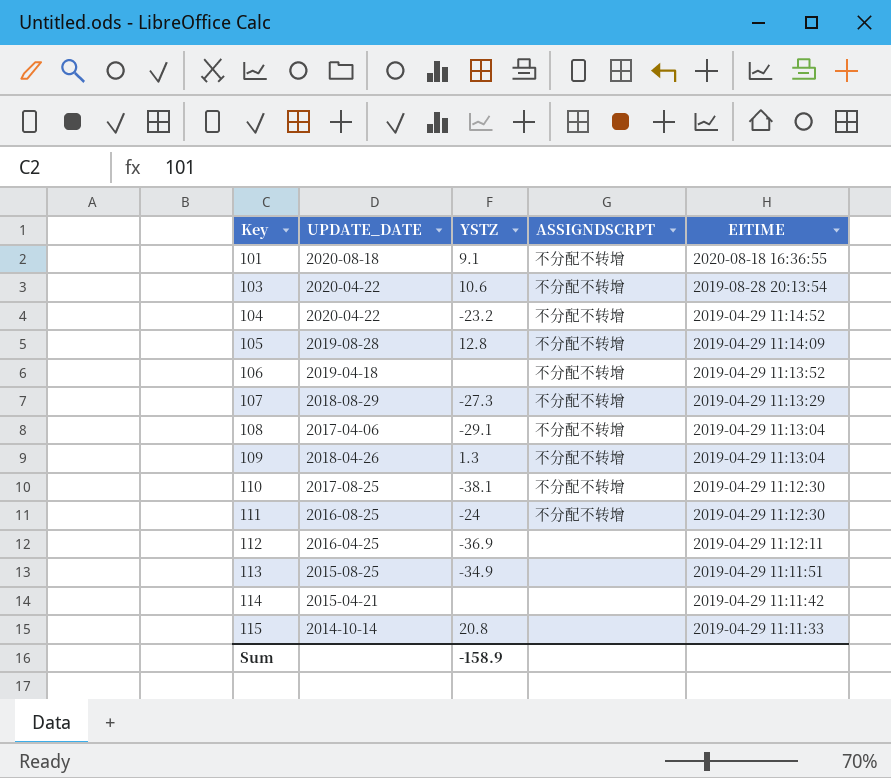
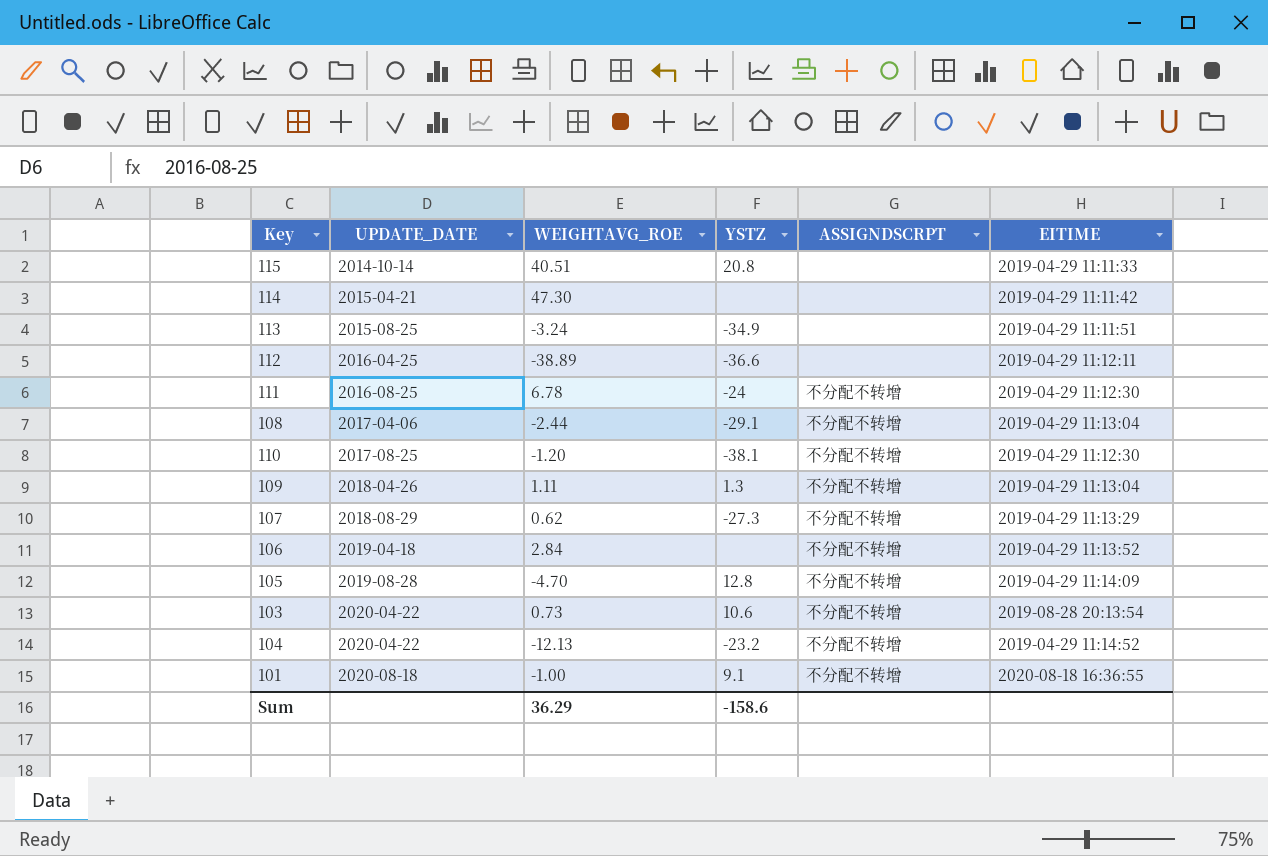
row order: Key ascending -> UPDATE_DATE ascending
column WEIGHTAVG_ROE | position: none -> 3
112 | YSTZ: -36.9 -> -36.6
Sum | YSTZ: -158.9 -> -158.6

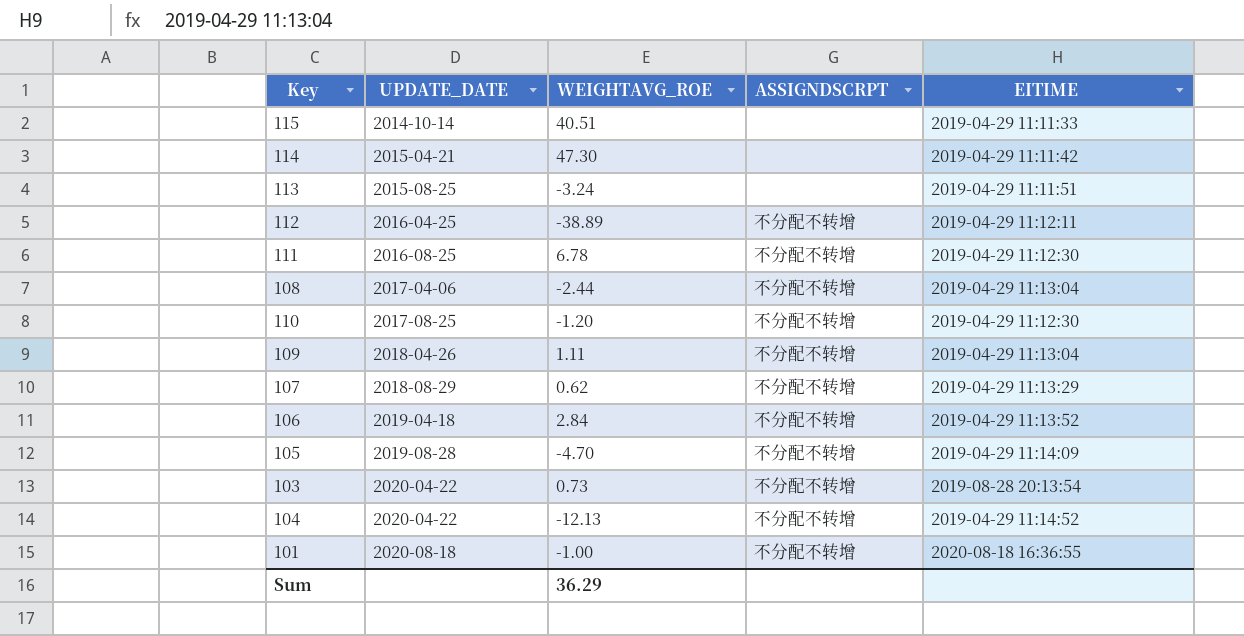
column YSTZ | position: 4 -> none
112 | ASSIGNDSCRPT: none -> 不分配不转增

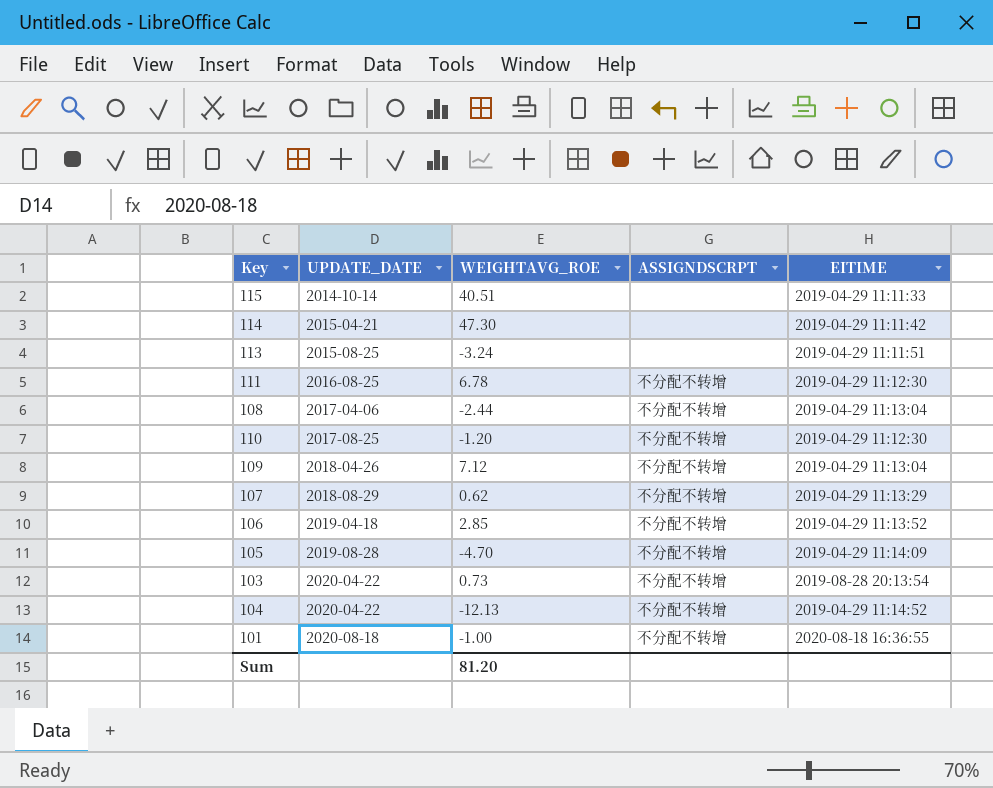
row 112: 2016-04-25 | -38.89 | 不分配不转增 | 2019-04-29 11:12:11 -> none
109 | WEIGHTAVG_ROE: 1.11 -> 7.12
106 | WEIGHTAVG_ROE: 2.84 -> 2.85
Sum | WEIGHTAVG_ROE: 36.29 -> 81.20

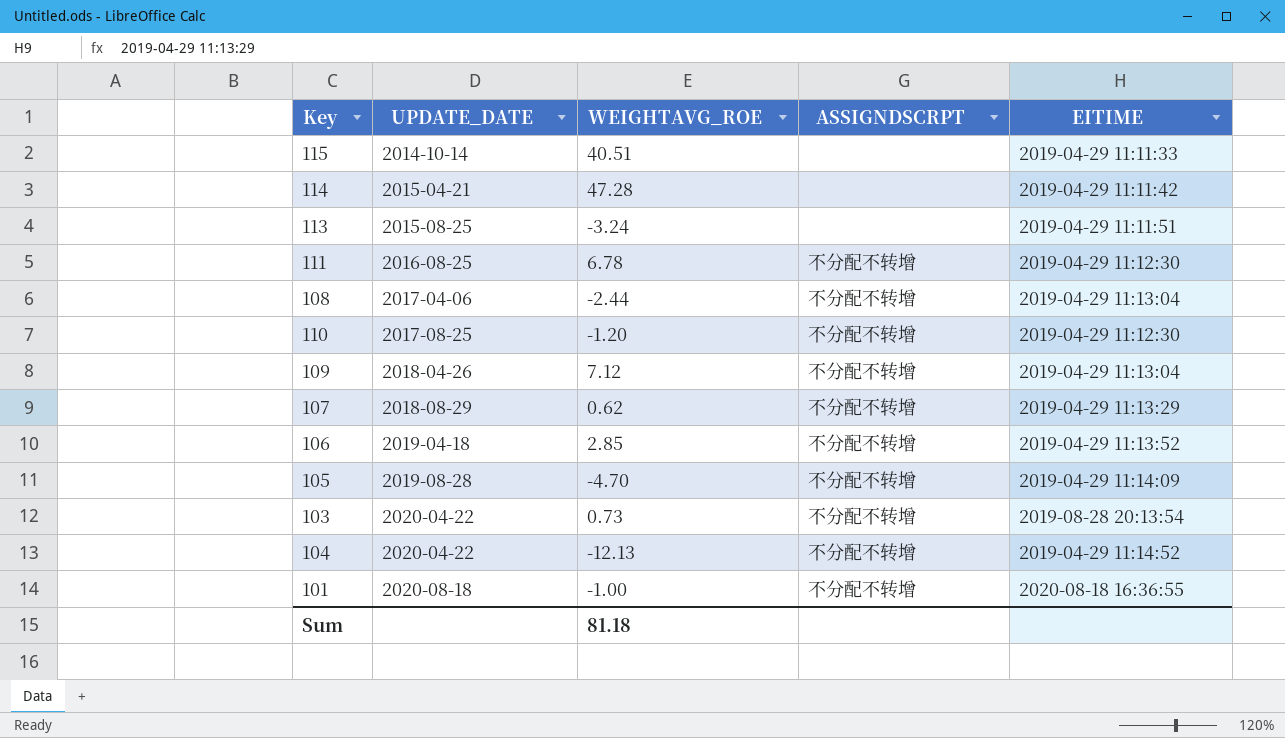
114 | WEIGHTAVG_ROE: 47.30 -> 47.28
Sum | WEIGHTAVG_ROE: 81.20 -> 81.18

